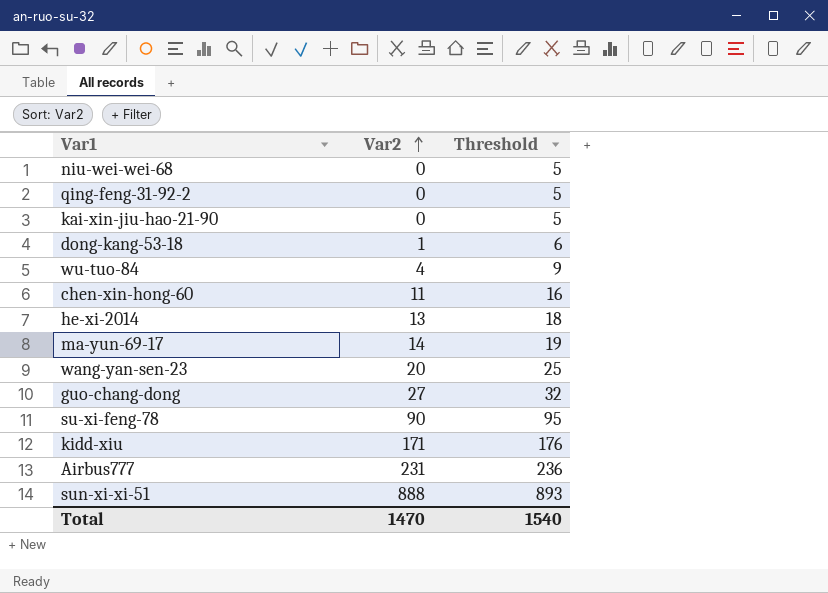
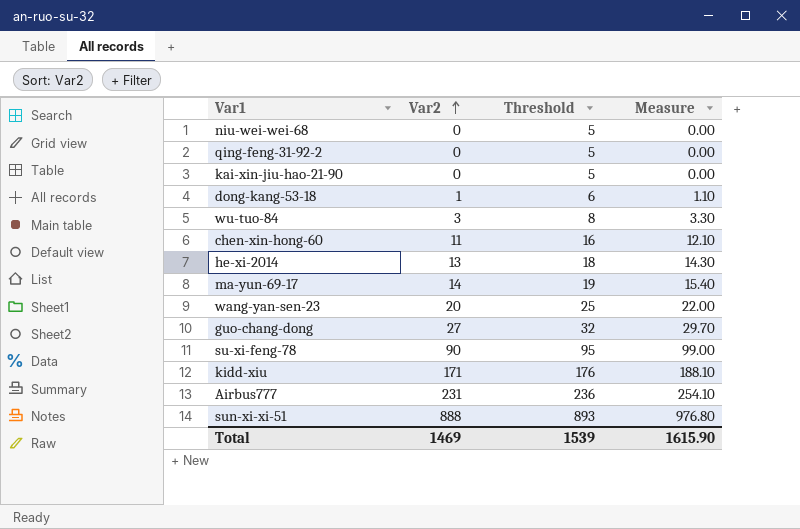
column Measure | formula: none -> [Var2] * 1.1
wu-tuo-84 | Var2: 4 -> 3
wu-tuo-84 | Threshold: 9 -> 8
Total | Var2: 1470 -> 1469
Total | Threshold: 1540 -> 1539

